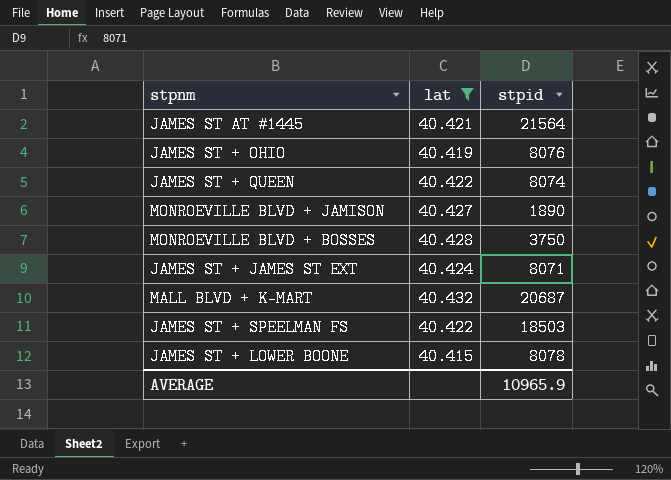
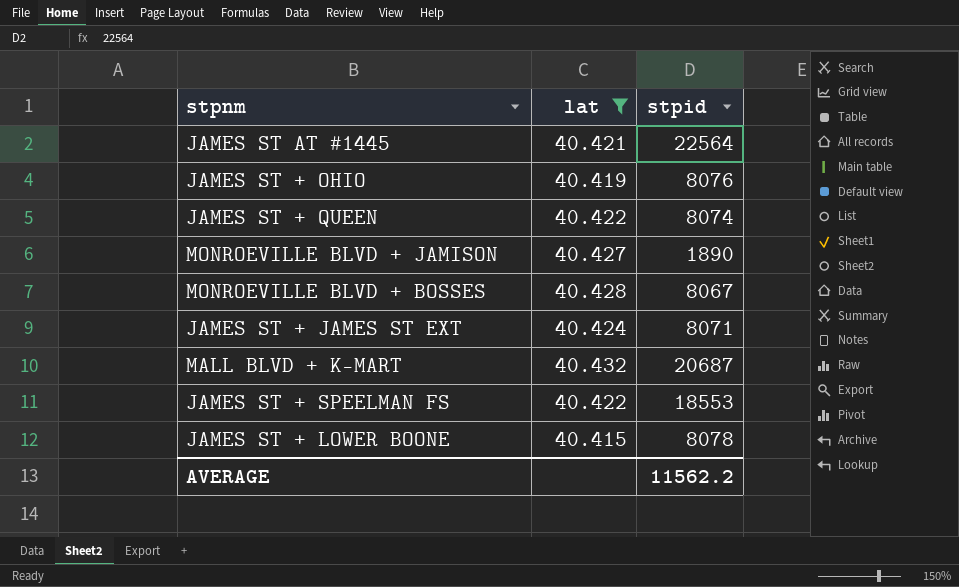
JAMES ST AT #1445 | stpid: 21564 -> 22564
MONROEVILLE BLVD + BOSSES | stpid: 3750 -> 8067
JAMES ST + SPEELMAN FS | stpid: 18503 -> 18553
AVERAGE | stpid: 10965.9 -> 11562.2

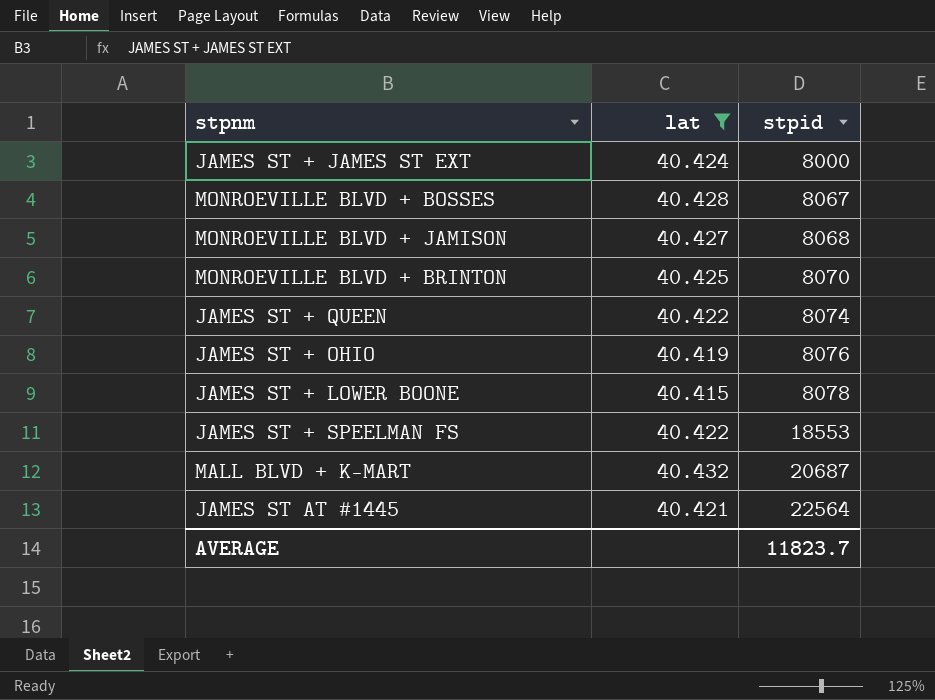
row order: none -> stpid ascending
JAMES ST + JAMES ST EXT | stpid: 8071 -> 8000
MONROEVILLE BLVD + JAMISON | stpid: 1890 -> 8068
row MONROEVILLE BLVD + BRINTON: none -> 40.425 | 8070
AVERAGE | stpid: 11562.2 -> 11823.7

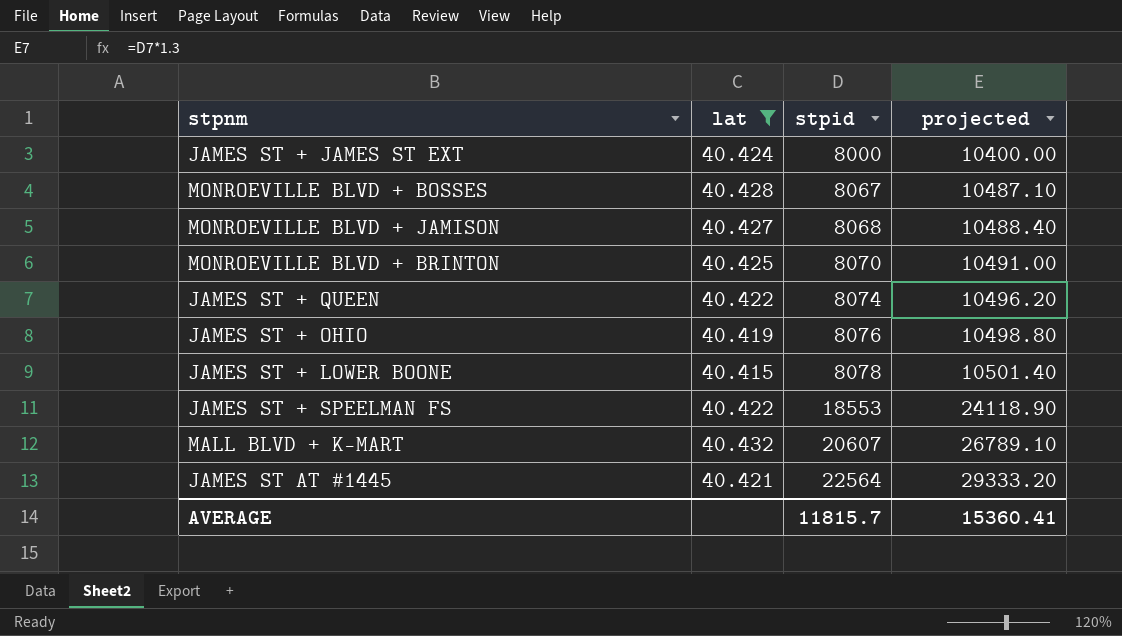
column projected | formula: none -> [stpid] * 1.3
MALL BLVD + K-MART | stpid: 20687 -> 20607
AVERAGE | stpid: 11823.7 -> 11815.7

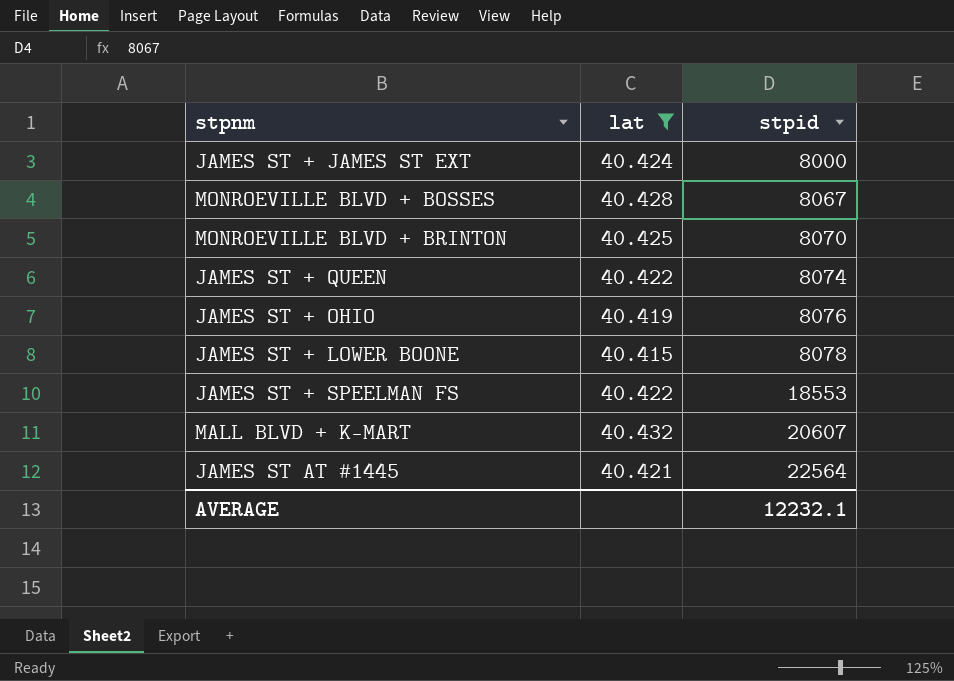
column projected | formula: [stpid] * 1.3 -> none
row MONROEVILLE BLVD + JAMISON: 40.427 | 8068 | 10488.40 -> none
AVERAGE | stpid: 11815.7 -> 12232.1

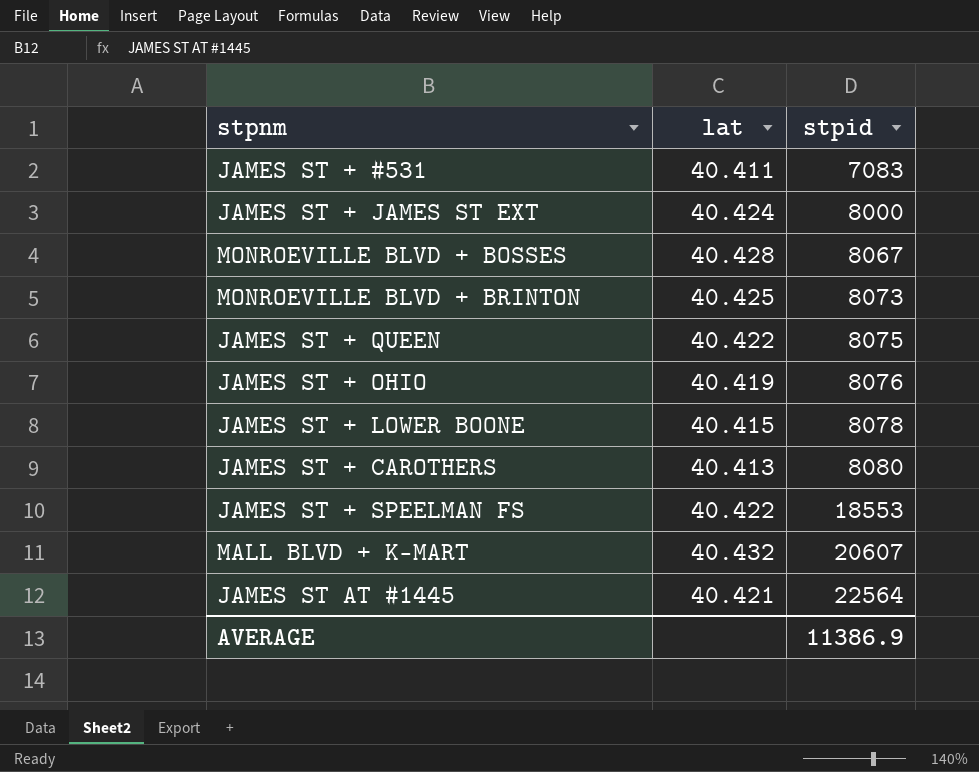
filter: lat >= 40.415 -> none
MONROEVILLE BLVD + BRINTON | stpid: 8070 -> 8073
JAMES ST + QUEEN | stpid: 8074 -> 8075
AVERAGE | stpid: 12232.1 -> 11386.9

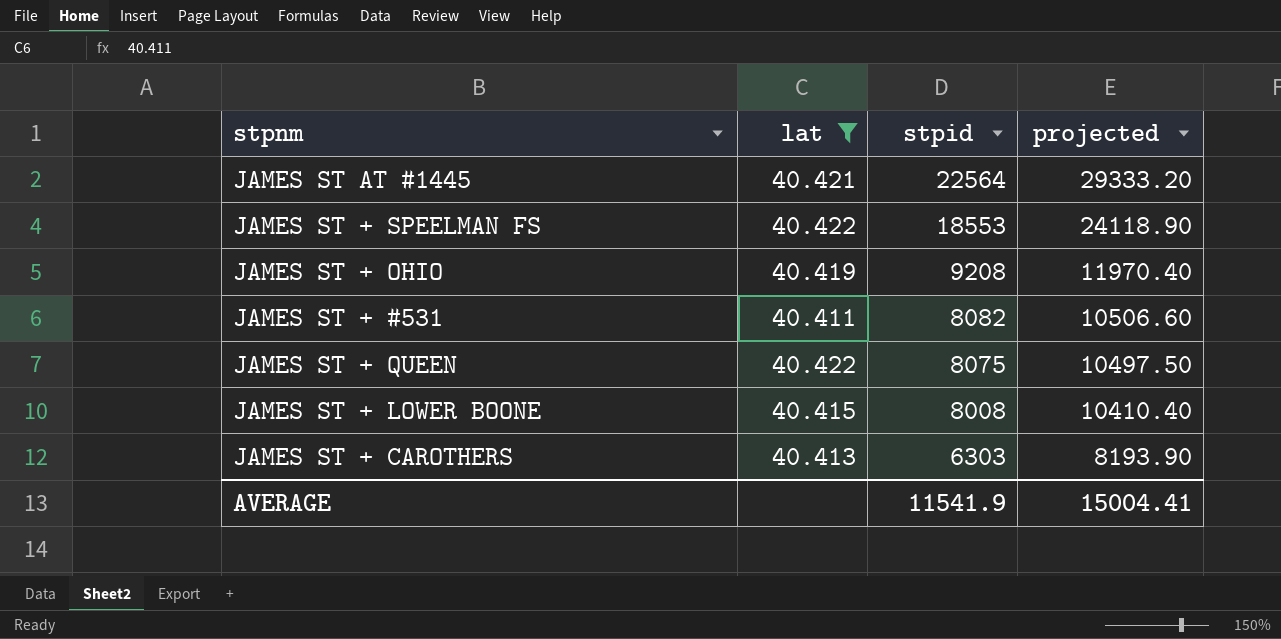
filter: none -> lat <= 40.422
row order: stpid ascending -> stpid descending
column projected | formula: none -> [stpid] * 1.3
JAMES ST + OHIO | stpid: 8076 -> 9208
JAMES ST + #531 | stpid: 7083 -> 8082
JAMES ST + LOWER BOONE | stpid: 8078 -> 8008
JAMES ST + CAROTHERS | stpid: 8080 -> 6303
AVERAGE | stpid: 11386.9 -> 11541.9

